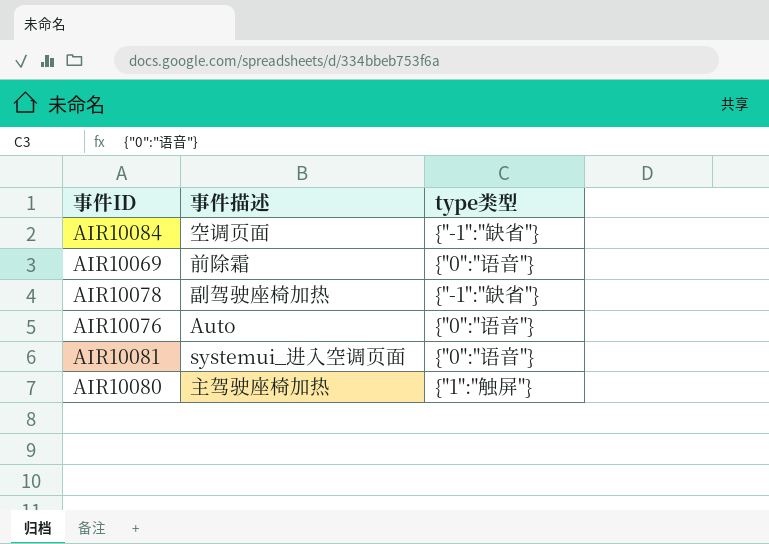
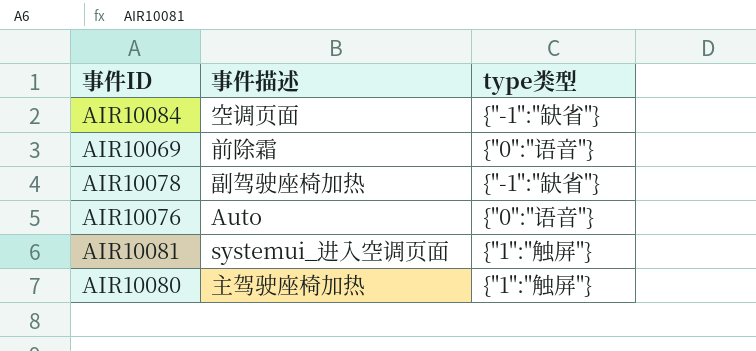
AIR10081 | type类型: {"0":"语音"} -> {"1":"触屏"}

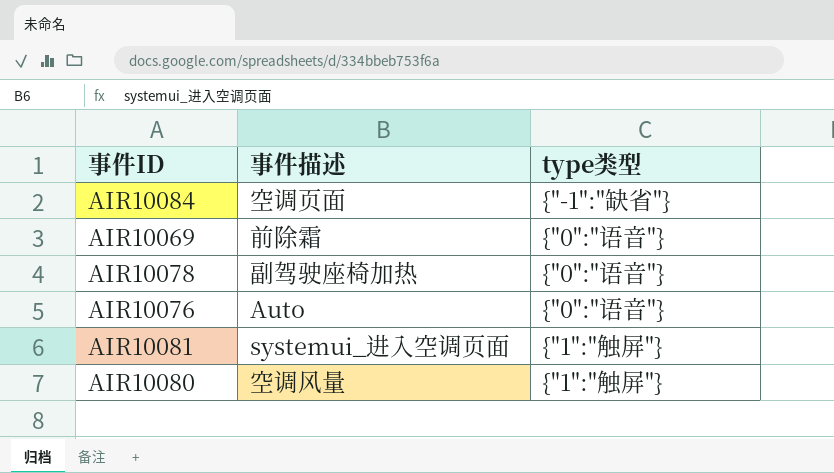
AIR10078 | type类型: {"-1":"缺省"} -> {"0":"语音"}
AIR10080 | 事件描述: 主驾驶座椅加热 -> 空调风量

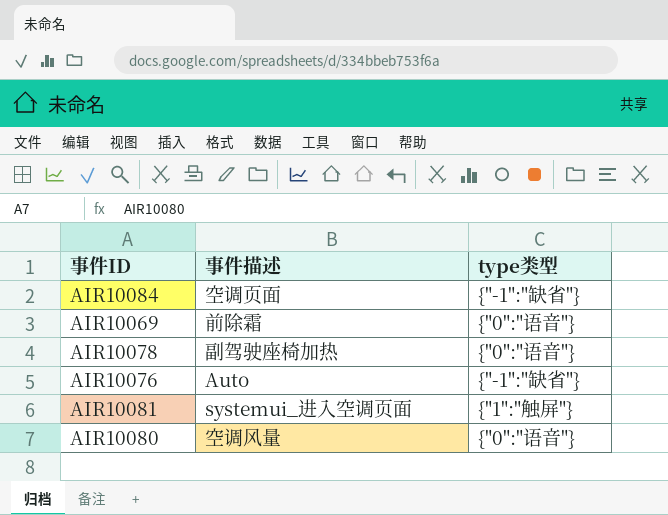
AIR10076 | type类型: {"0":"语音"} -> {"-1":"缺省"}
AIR10080 | type类型: {"1":"触屏"} -> {"0":"语音"}

